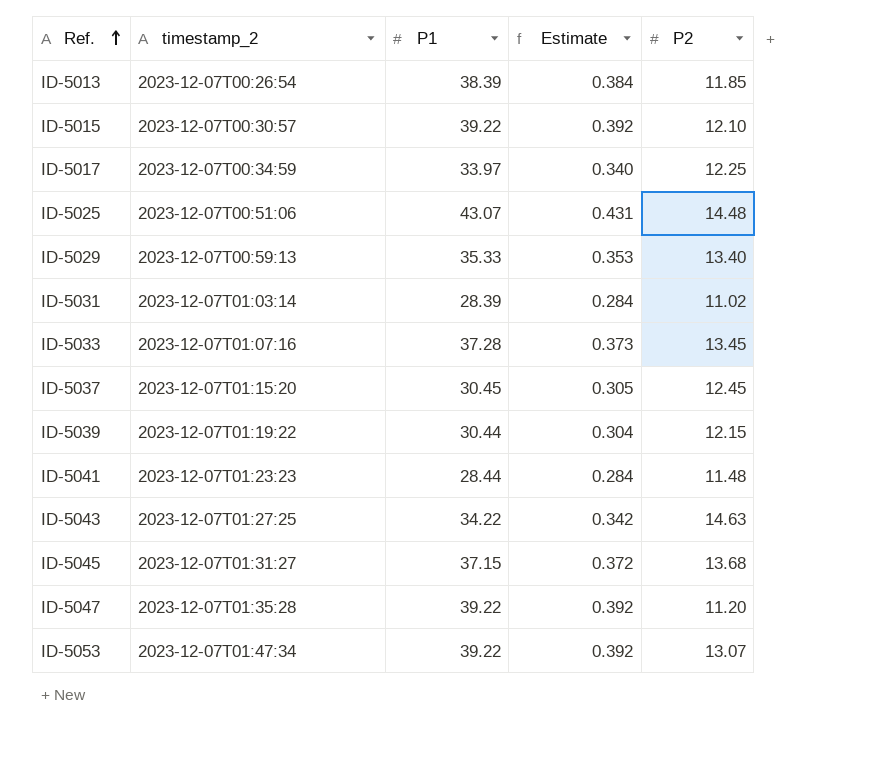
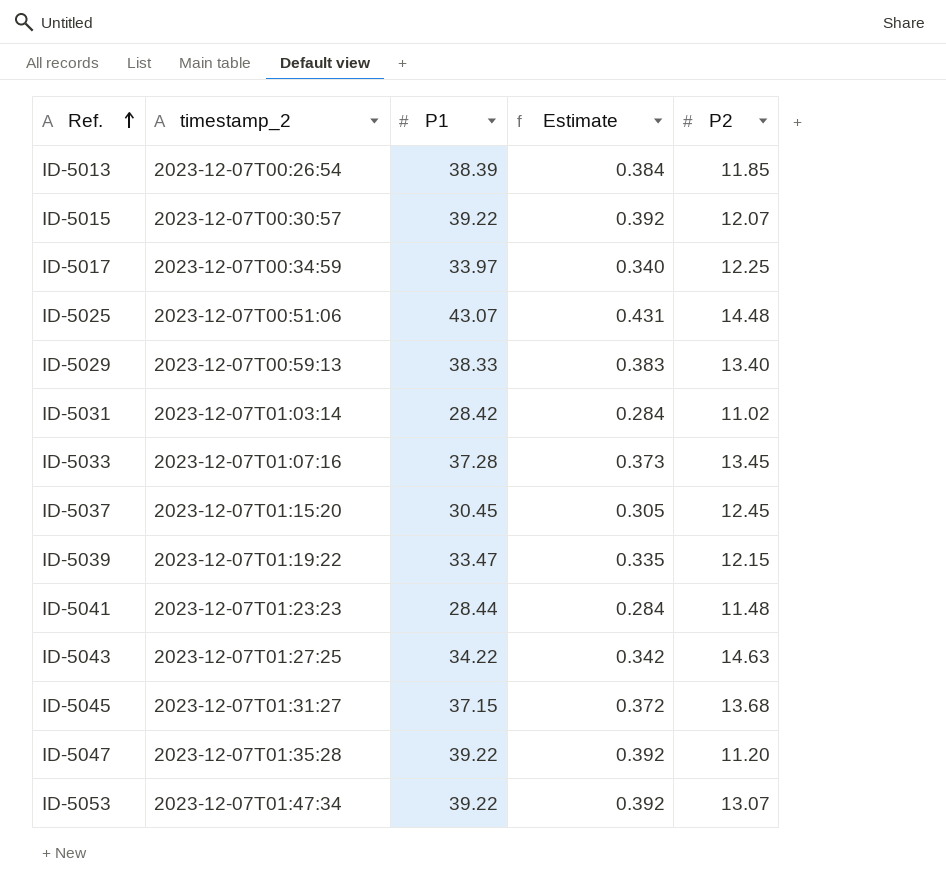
ID-5015 | P2: 12.10 -> 12.07
ID-5029 | P1: 35.33 -> 38.33
ID-5029 | Estimate: 0.353 -> 0.383
ID-5031 | P1: 28.39 -> 28.42
ID-5039 | P1: 30.44 -> 33.47
ID-5039 | Estimate: 0.304 -> 0.335

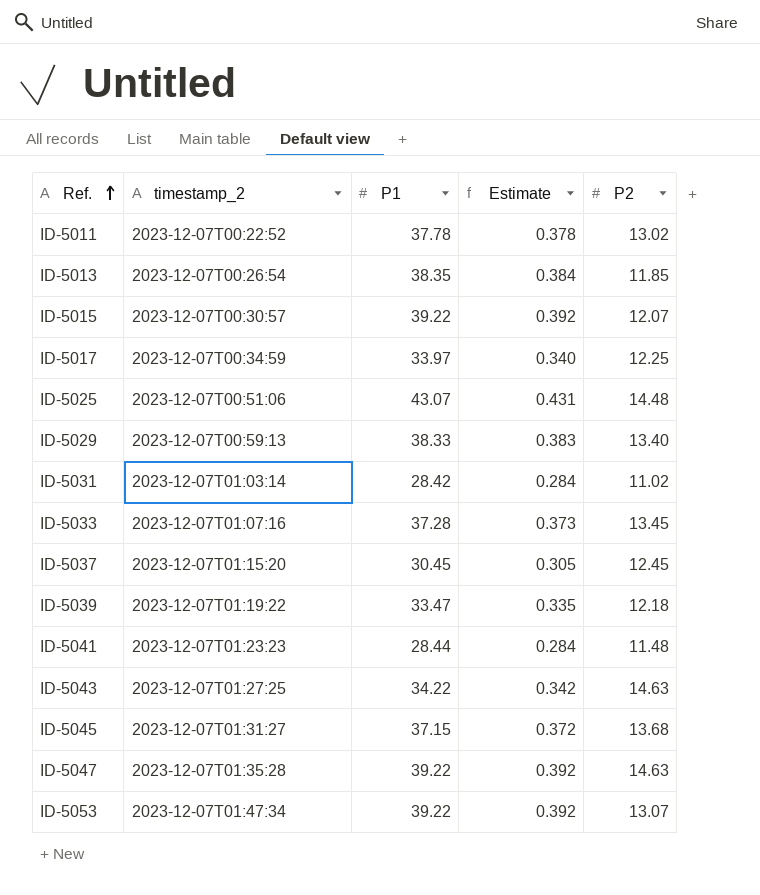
row ID-5011: none -> 2023-12-07T00:22:52 | 37.78 | 0.378 | 13.02
ID-5013 | P1: 38.39 -> 38.35
ID-5039 | P2: 12.15 -> 12.18
ID-5047 | P2: 11.20 -> 14.63

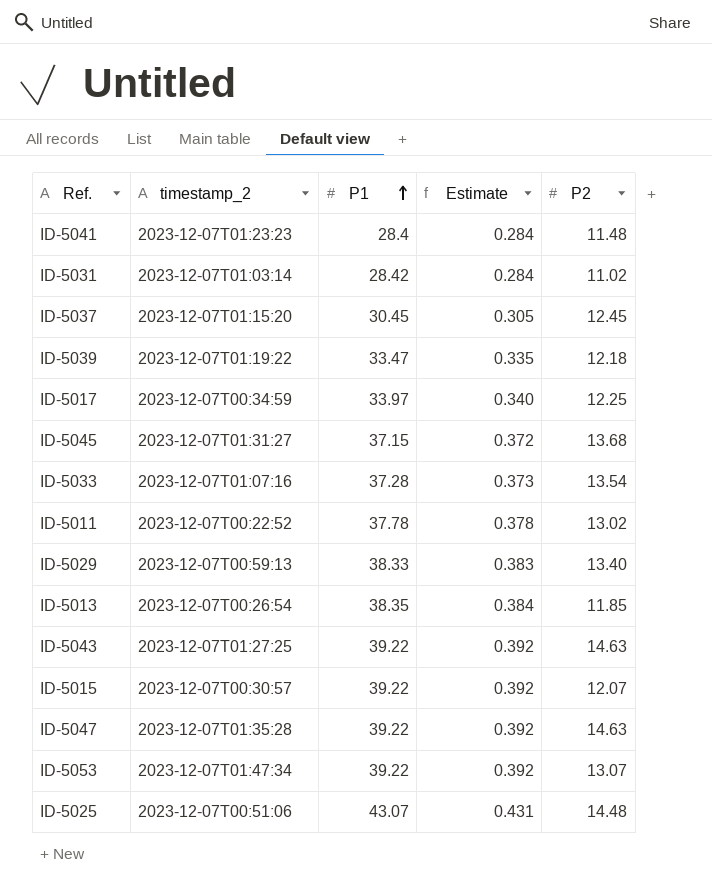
row order: Ref. ascending -> P1 ascending
ID-5041 | P1: 28.44 -> 28.4
ID-5033 | P2: 13.45 -> 13.54
ID-5043 | P1: 34.22 -> 39.22
ID-5043 | Estimate: 0.342 -> 0.392

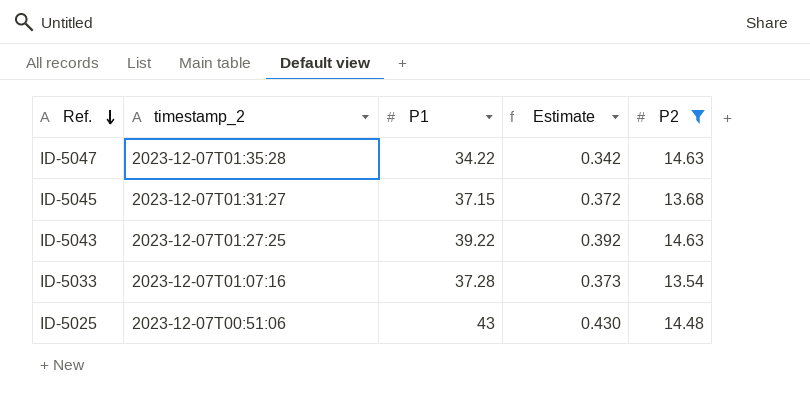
filter: none -> P2 >= 13.54
row order: P1 ascending -> Ref. descending
ID-5047 | P1: 39.22 -> 34.22
ID-5047 | Estimate: 0.392 -> 0.342
ID-5025 | P1: 43.07 -> 43
ID-5025 | Estimate: 0.431 -> 0.430

